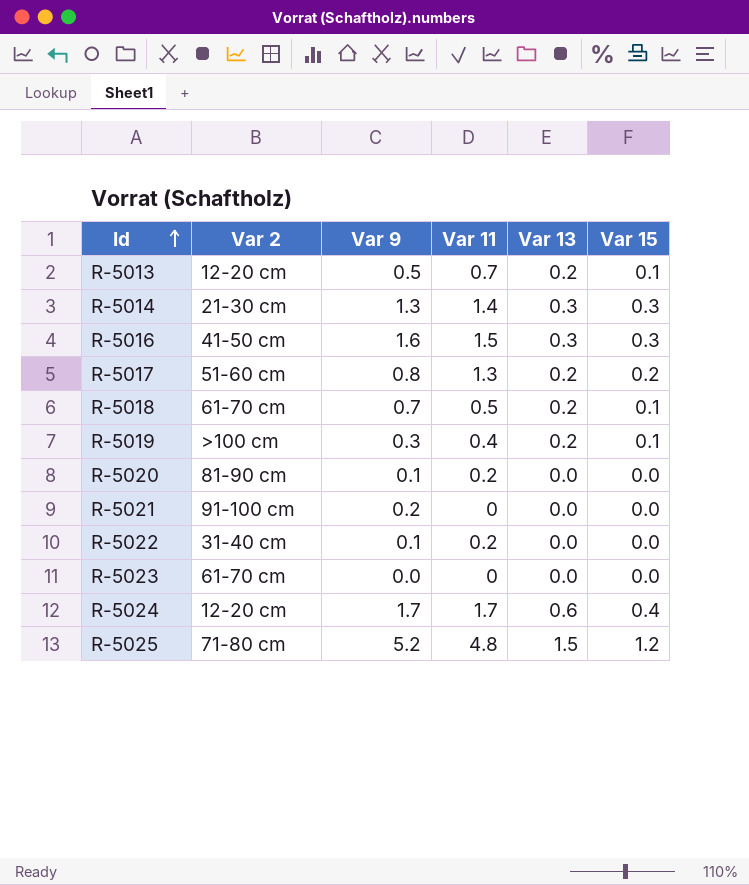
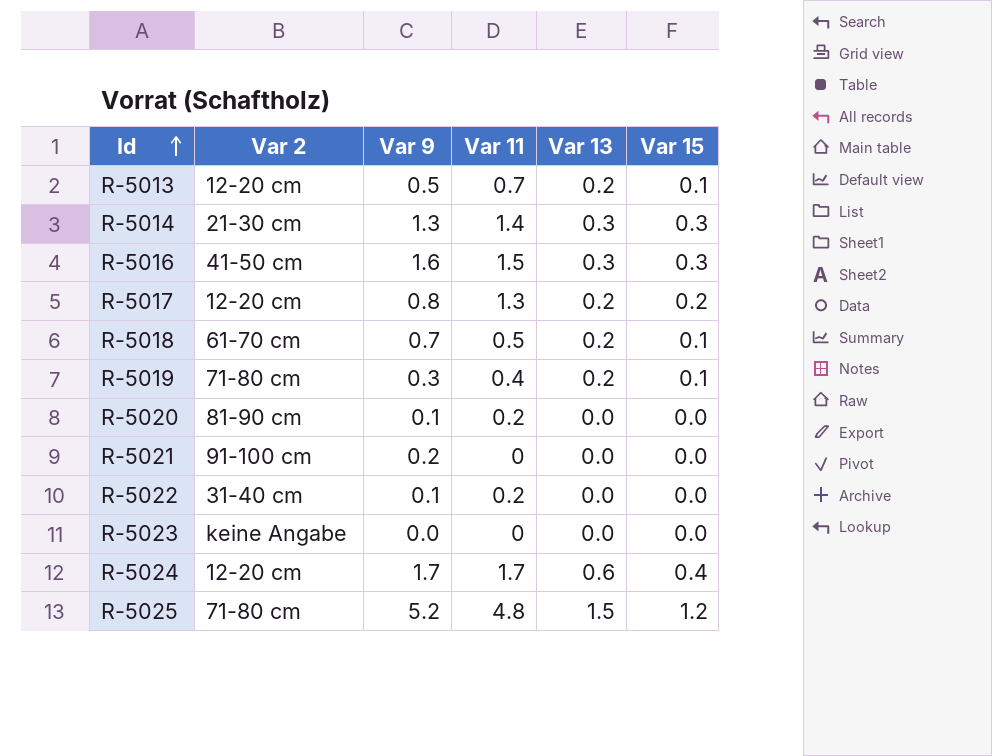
R-5017 | Var 2: 51-60 cm -> 12-20 cm
R-5019 | Var 2: >100 cm -> 71-80 cm
R-5023 | Var 2: 61-70 cm -> keine Angabe

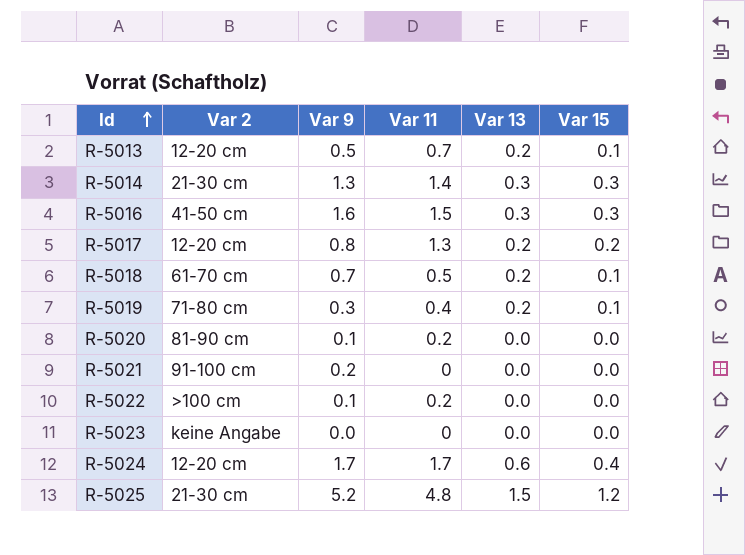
R-5022 | Var 2: 31-40 cm -> >100 cm
R-5025 | Var 2: 71-80 cm -> 21-30 cm

